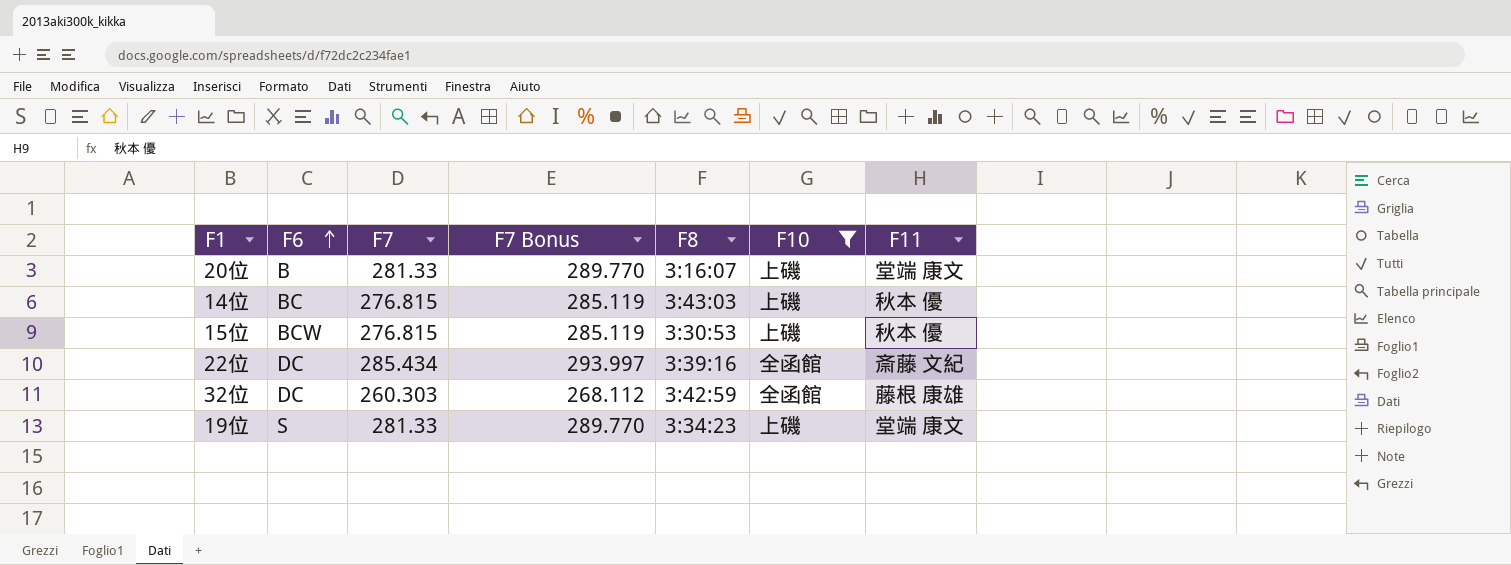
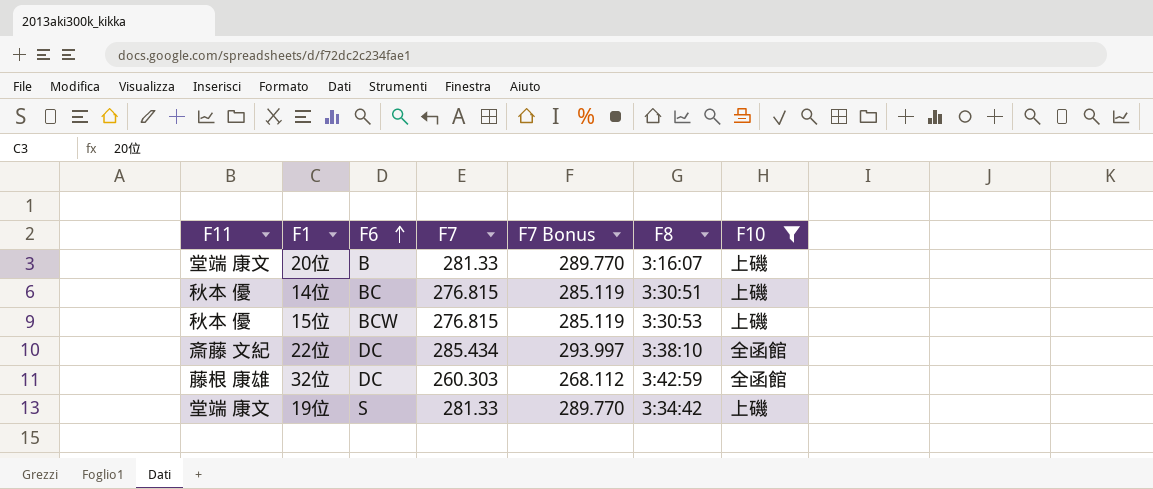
column F11 | position: 7 -> 1
14位 | F8: 3:43:03 -> 3:30:51
22位 | F8: 3:39:16 -> 3:38:10
19位 | F8: 3:34:23 -> 3:34:42

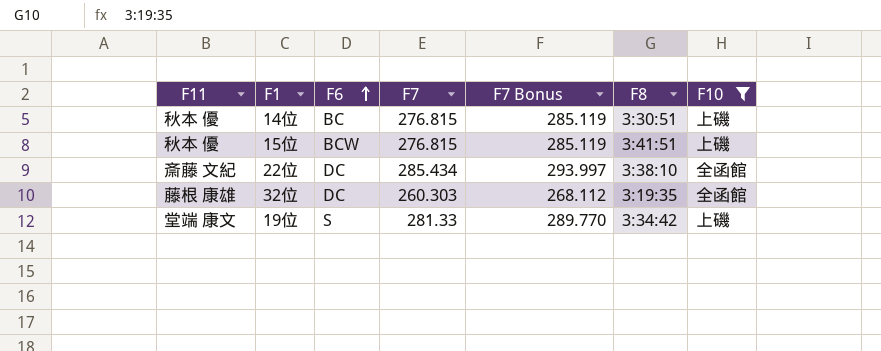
row 20位: 堂端 康文 | B | 281.33 | 289.770 | 3:16:07 | 上磯 -> none
15位 | F8: 3:30:53 -> 3:41:51
32位 | F8: 3:42:59 -> 3:19:35

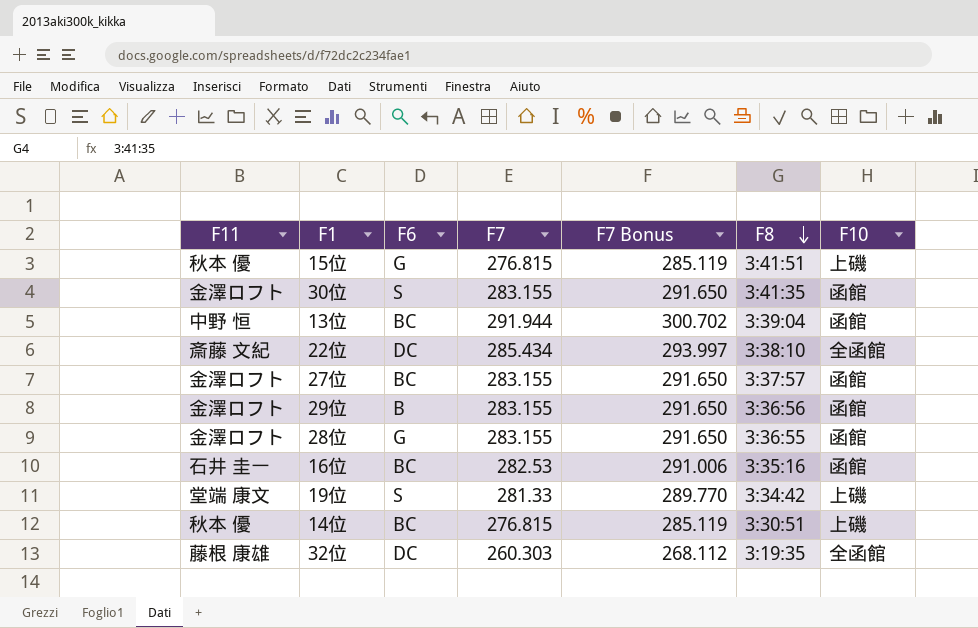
filter: F10 != 函館 -> none
row order: F6 ascending -> F8 descending
15位 | F6: BCW -> G

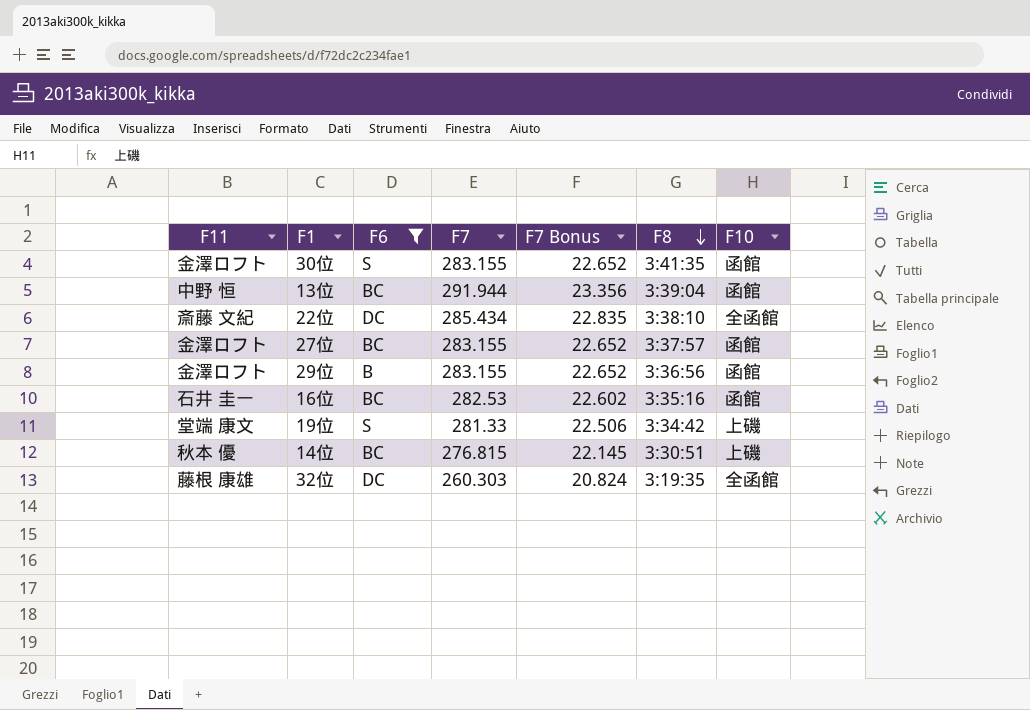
filter: none -> F6 != G
column F7 Bonus | formula: [F7] * 1.03 -> [F7] * 0.08

